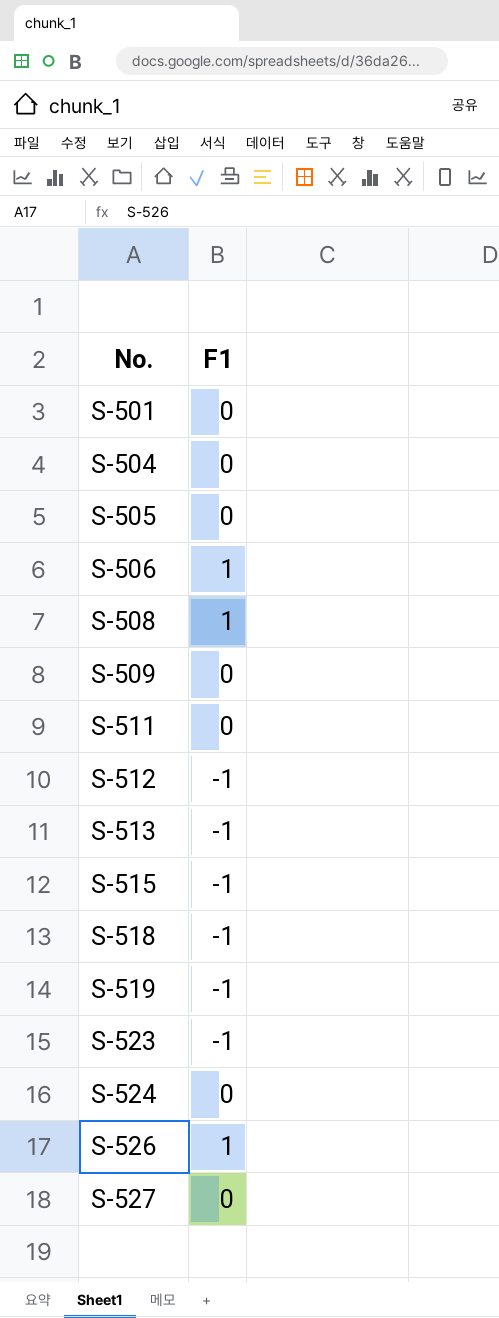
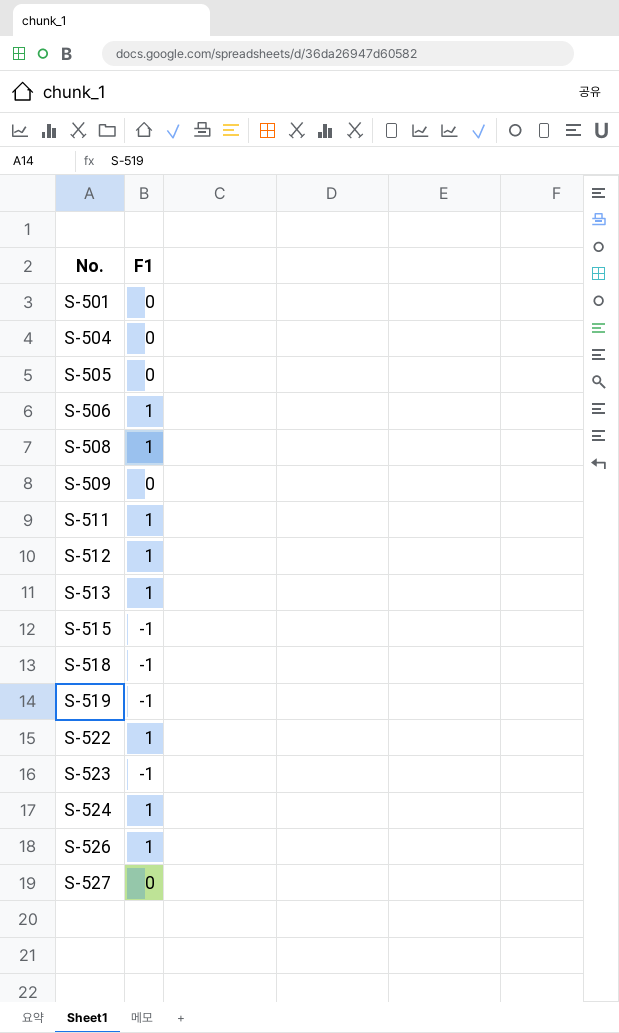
S-511 | F1: 0 -> 1
S-512 | F1: -1 -> 1
S-513 | F1: -1 -> 1
row S-522: none -> 1
S-524 | F1: 0 -> 1

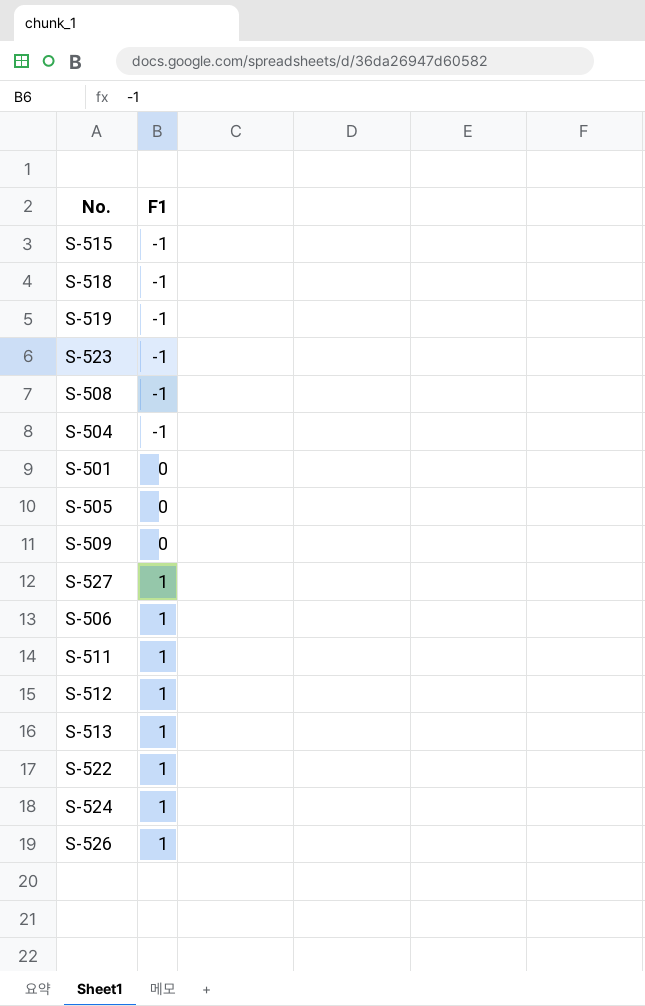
row order: No. ascending -> F1 ascending
S-508 | F1: 1 -> -1
S-504 | F1: 0 -> -1
S-527 | F1: 0 -> 1

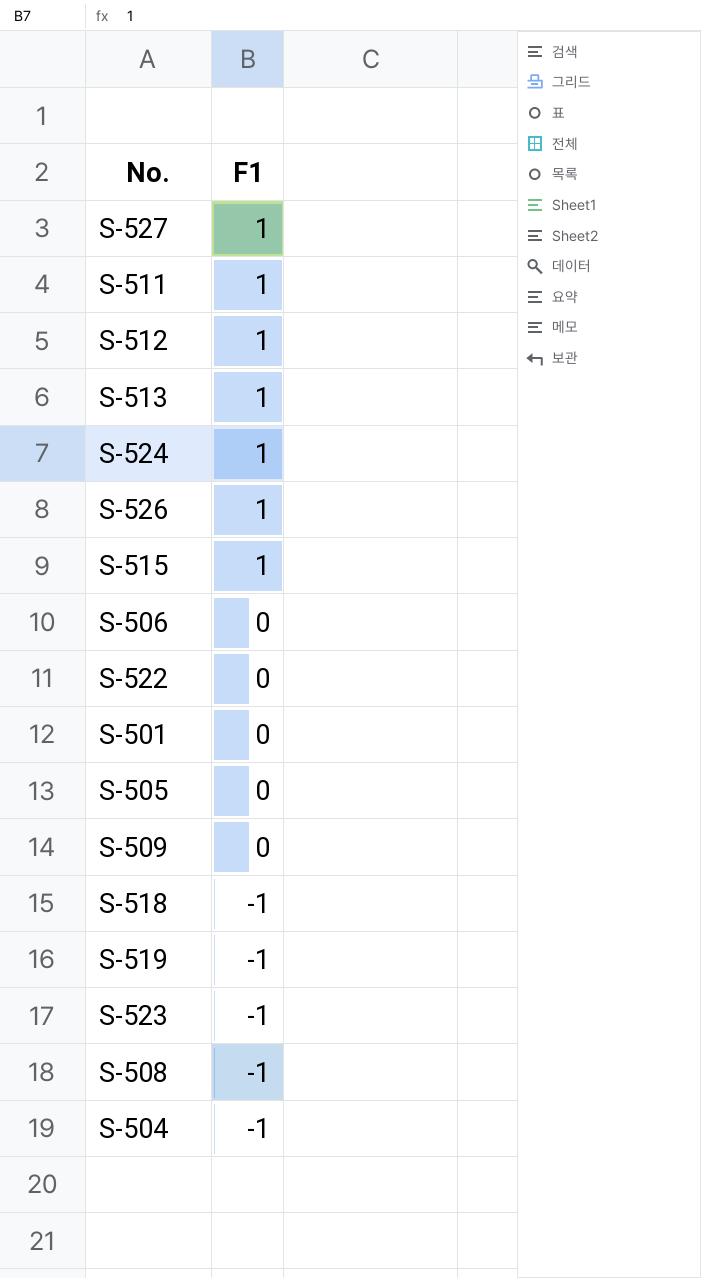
row order: F1 ascending -> F1 descending
S-515 | F1: -1 -> 1
S-506 | F1: 1 -> 0
S-522 | F1: 1 -> 0

